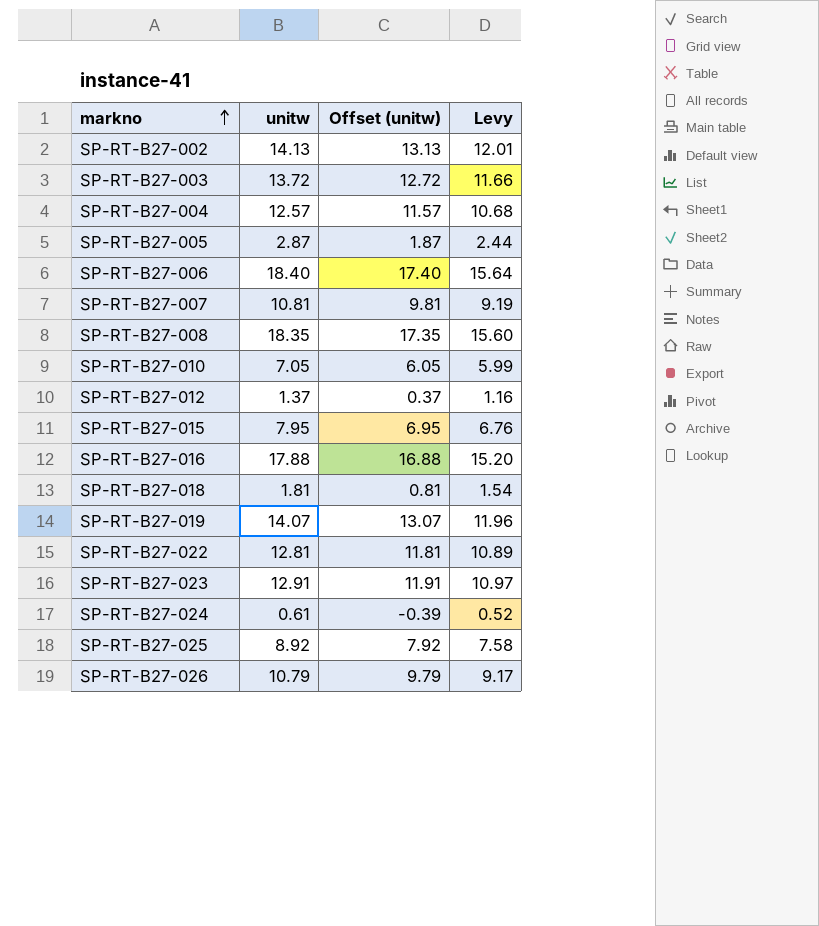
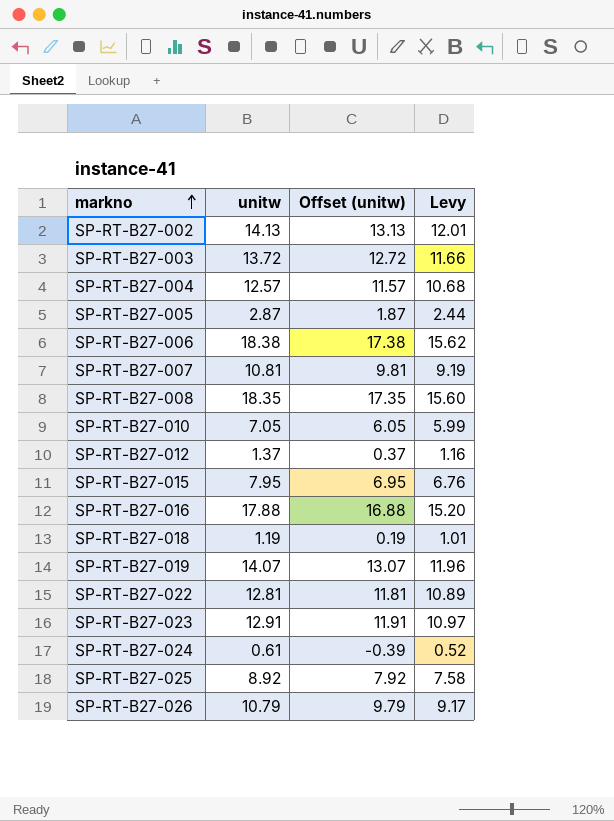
SP-RT-B27-006 | unitw: 18.40 -> 18.38
SP-RT-B27-006 | Offset (unitw): 17.40 -> 17.38
SP-RT-B27-006 | Levy: 15.64 -> 15.62
SP-RT-B27-018 | unitw: 1.81 -> 1.19
SP-RT-B27-018 | Offset (unitw): 0.81 -> 0.19
SP-RT-B27-018 | Levy: 1.54 -> 1.01

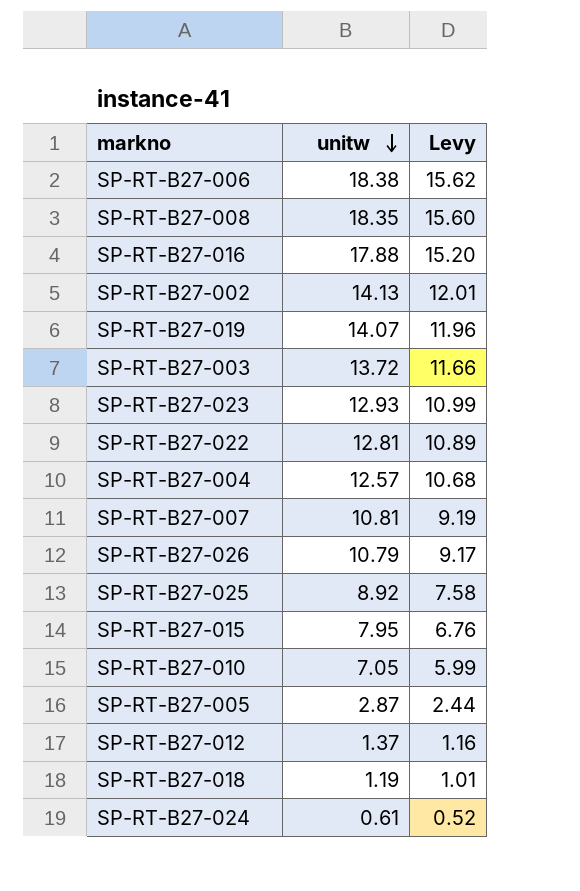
row order: markno ascending -> unitw descending
column Offset (unitw) | formula: [unitw] - 1 -> none
SP-RT-B27-023 | unitw: 12.91 -> 12.93
SP-RT-B27-023 | Levy: 10.97 -> 10.99

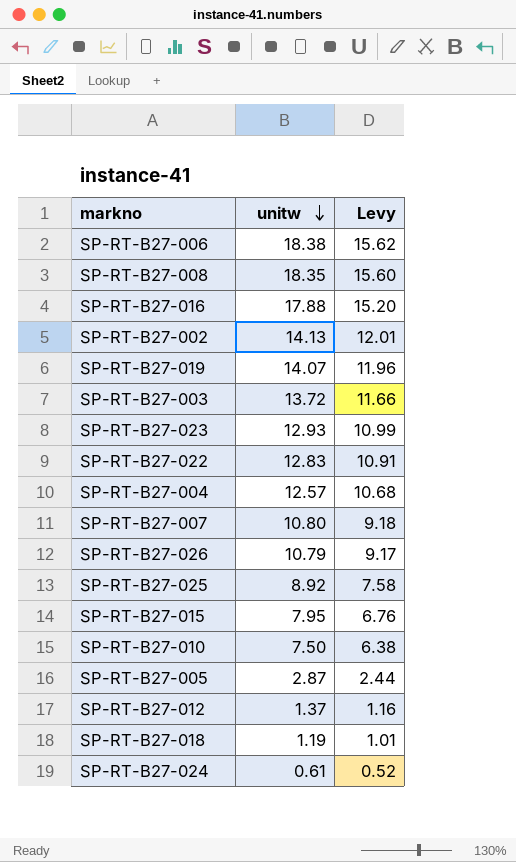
SP-RT-B27-022 | unitw: 12.81 -> 12.83
SP-RT-B27-022 | Levy: 10.89 -> 10.91
SP-RT-B27-007 | unitw: 10.81 -> 10.80
SP-RT-B27-007 | Levy: 9.19 -> 9.18
SP-RT-B27-010 | unitw: 7.05 -> 7.50
SP-RT-B27-010 | Levy: 5.99 -> 6.38

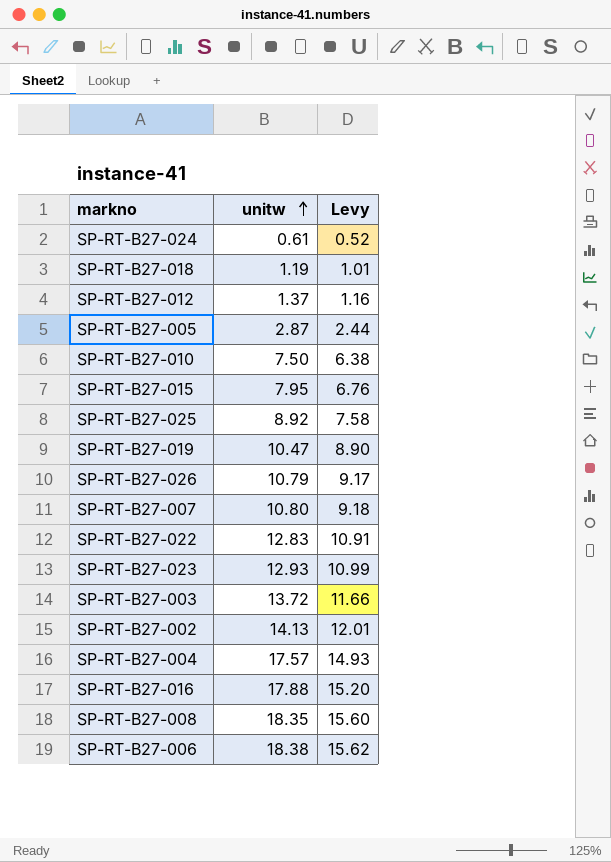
row order: unitw descending -> unitw ascending
SP-RT-B27-019 | unitw: 14.07 -> 10.47
SP-RT-B27-019 | Levy: 11.96 -> 8.90
SP-RT-B27-004 | unitw: 12.57 -> 17.57
SP-RT-B27-004 | Levy: 10.68 -> 14.93

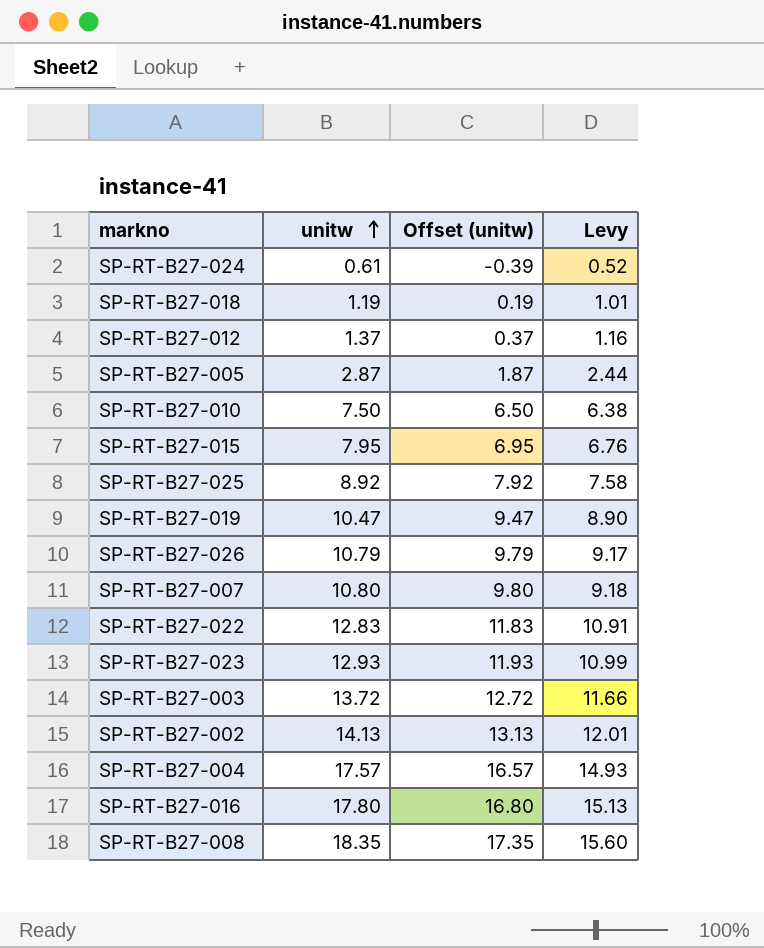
column Offset (unitw) | formula: none -> [unitw] - 1
row SP-RT-B27-006: 18.38 | 15.62 -> none
SP-RT-B27-016 | unitw: 17.88 -> 17.80
SP-RT-B27-016 | Levy: 15.20 -> 15.13

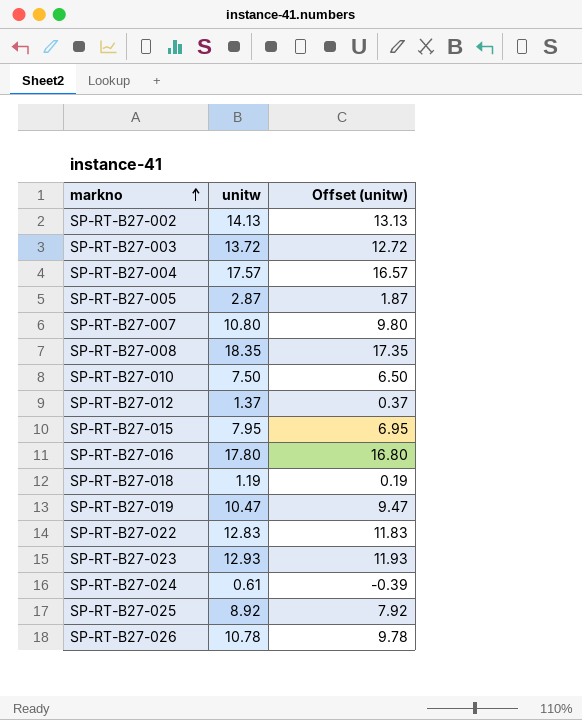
row order: unitw ascending -> markno ascending
column Levy | formula: [unitw] * 0.85 -> none
SP-RT-B27-026 | unitw: 10.79 -> 10.78
SP-RT-B27-026 | Offset (unitw): 9.79 -> 9.78

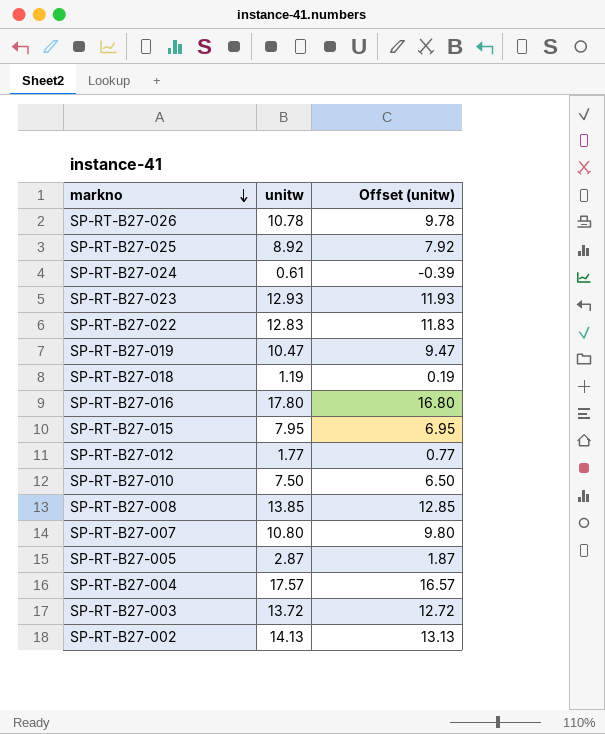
row order: markno ascending -> markno descending
SP-RT-B27-012 | unitw: 1.37 -> 1.77
SP-RT-B27-012 | Offset (unitw): 0.37 -> 0.77
SP-RT-B27-008 | unitw: 18.35 -> 13.85
SP-RT-B27-008 | Offset (unitw): 17.35 -> 12.85

